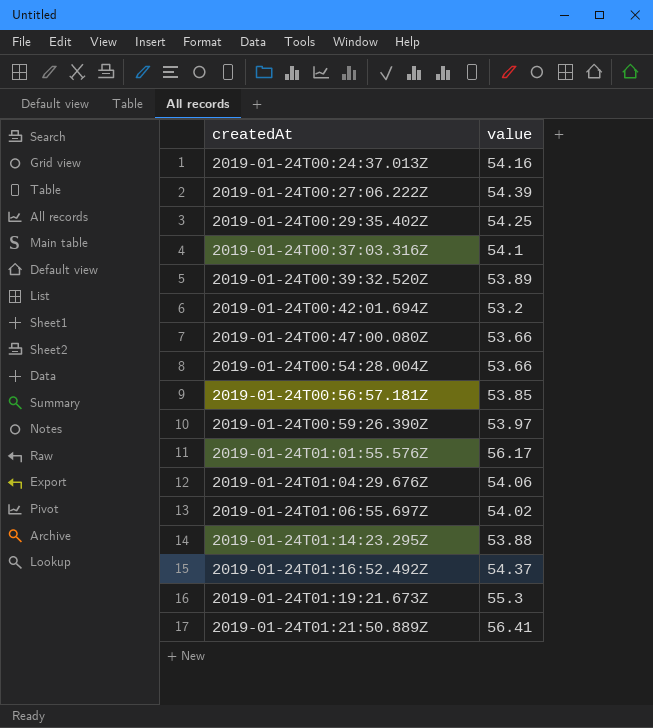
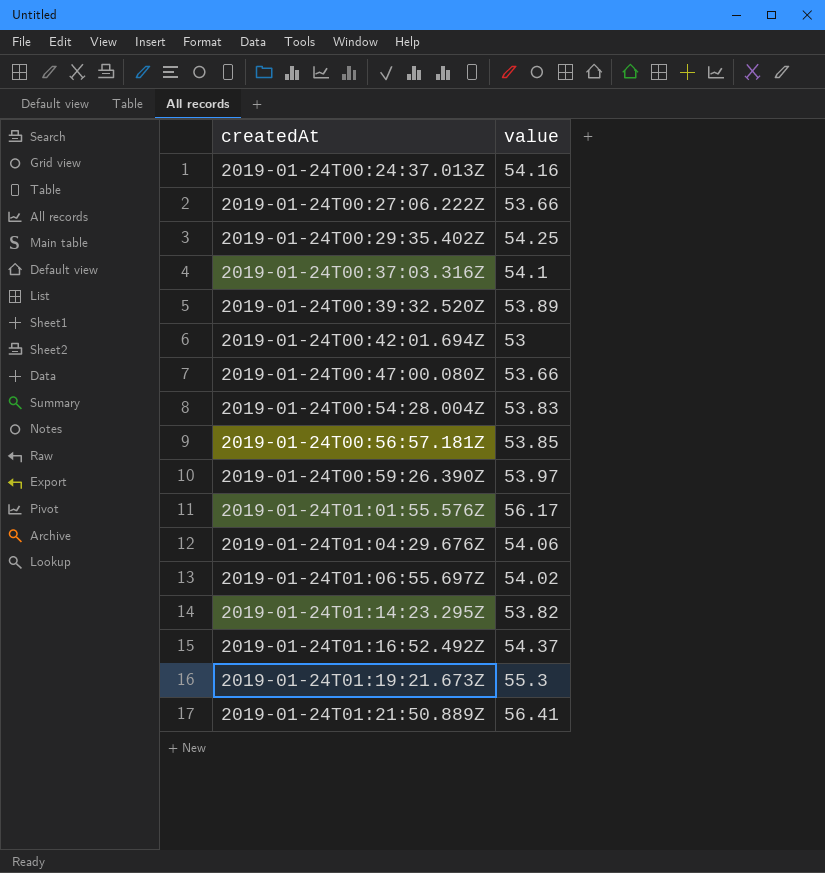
2019-01-24T00:27:06.222Z | value: 54.39 -> 53.66
2019-01-24T00:42:01.694Z | value: 53.2 -> 53
2019-01-24T00:54:28.004Z | value: 53.66 -> 53.83
2019-01-24T01:14:23.295Z | value: 53.88 -> 53.82

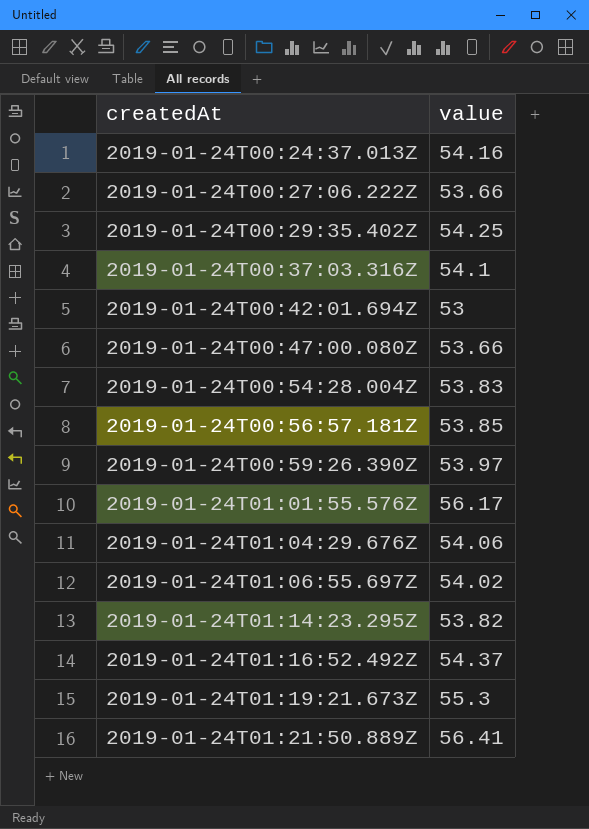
row 2019-01-24T00:39:32.520Z: 53.89 -> none

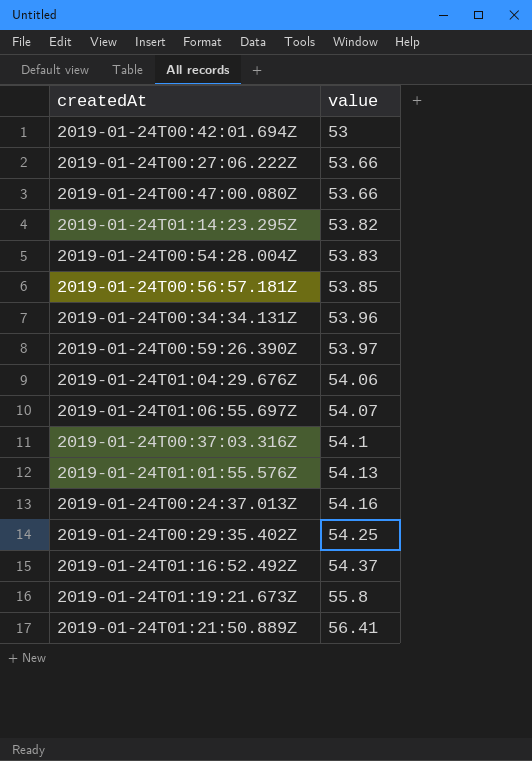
row order: createdAt ascending -> value ascending
row 2019-01-24T00:34:34.131Z: none -> 53.96
2019-01-24T01:06:55.697Z | value: 54.02 -> 54.07
2019-01-24T01:01:55.576Z | value: 56.17 -> 54.13
2019-01-24T01:19:21.673Z | value: 55.3 -> 55.8

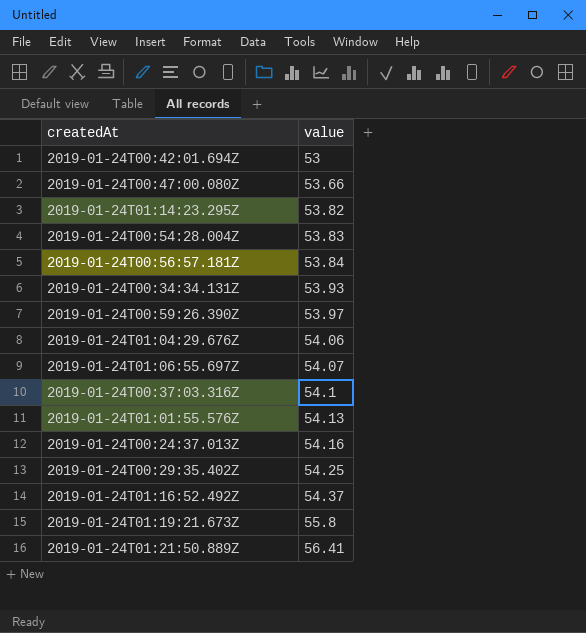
row 2019-01-24T00:27:06.222Z: 53.66 -> none
2019-01-24T00:56:57.181Z | value: 53.85 -> 53.84
2019-01-24T00:34:34.131Z | value: 53.96 -> 53.93

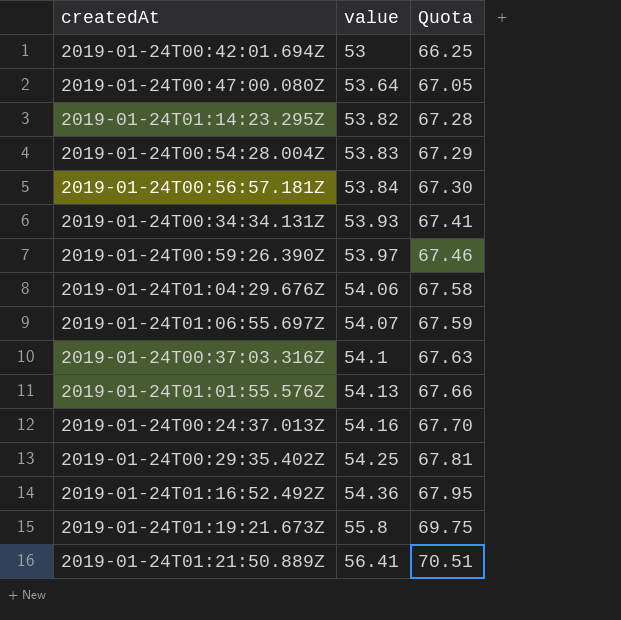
column Quota | formula: none -> [value] * 1.25
2019-01-24T00:47:00.080Z | value: 53.66 -> 53.64
2019-01-24T01:16:52.492Z | value: 54.37 -> 54.36

